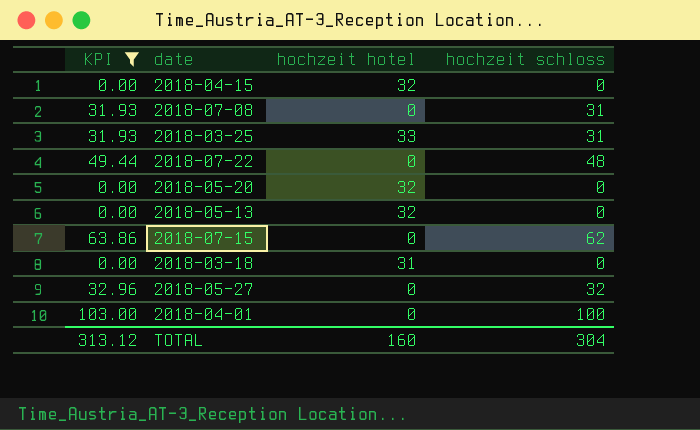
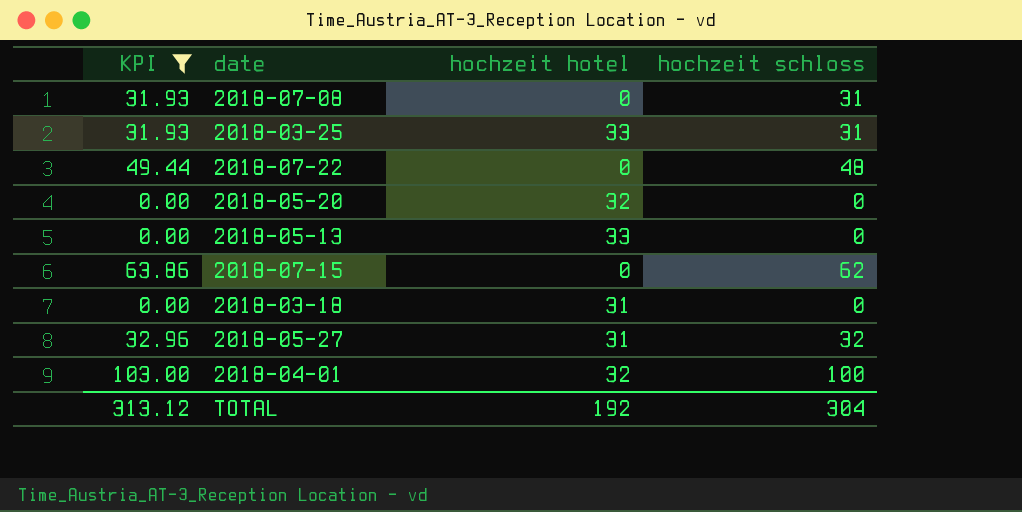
row 2018-04-15: 0.00 | 32 | 0 -> none
2018-05-13 | hochzeit hotel: 32 -> 33
2018-05-27 | hochzeit hotel: 0 -> 31
2018-04-01 | hochzeit hotel: 0 -> 32
TOTAL | hochzeit hotel: 160 -> 192

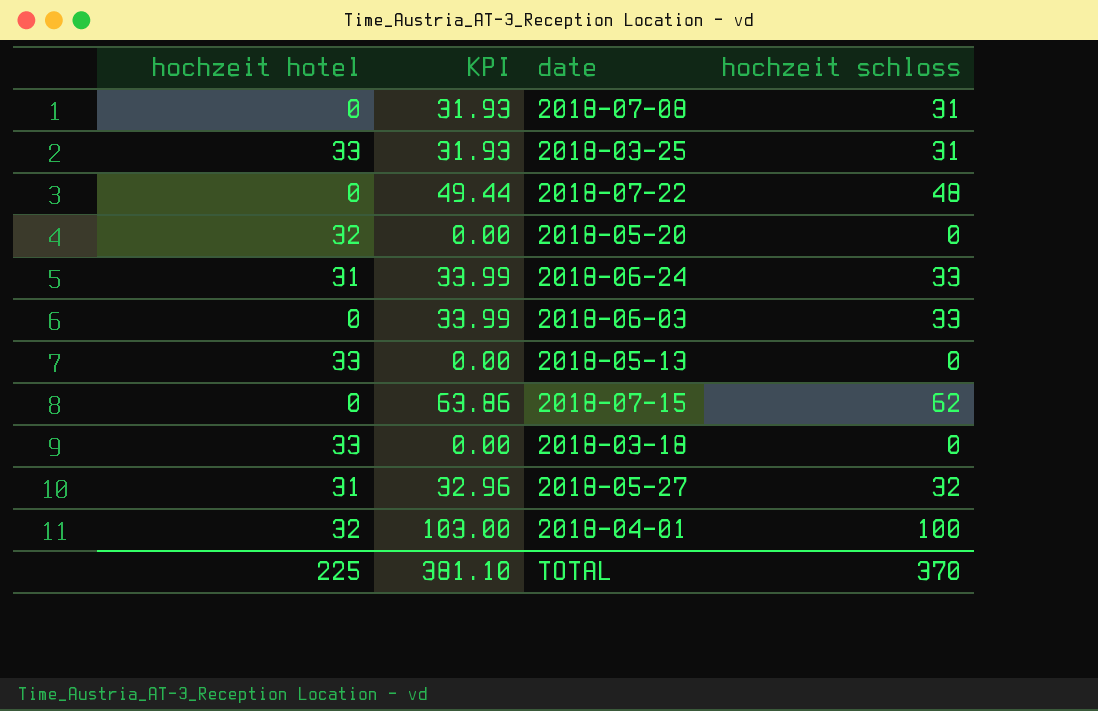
filter: KPI != 33.99 -> none
column hochzeit hotel | position: 3 -> 1
2018-03-18 | hochzeit hotel: 31 -> 33
TOTAL | hochzeit hotel: 192 -> 225
TOTAL | KPI: 313.12 -> 381.10
TOTAL | hochzeit schloss: 304 -> 370

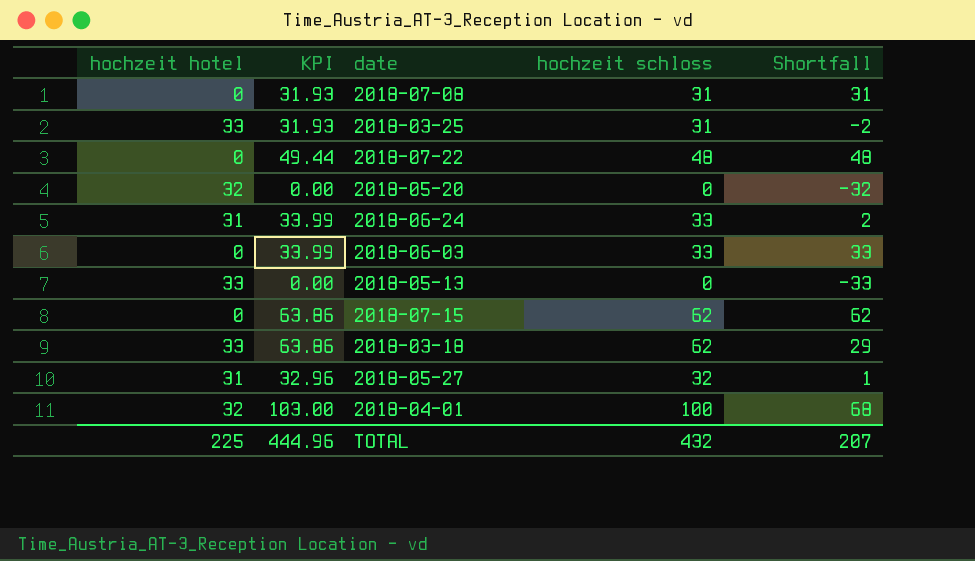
column Shortfall | formula: none -> [hochzeit schloss] - [hochzeit hotel]
2018-03-18 | KPI: 0.00 -> 63.86
2018-03-18 | hochzeit schloss: 0 -> 62
TOTAL | KPI: 381.10 -> 444.96
TOTAL | hochzeit schloss: 370 -> 432

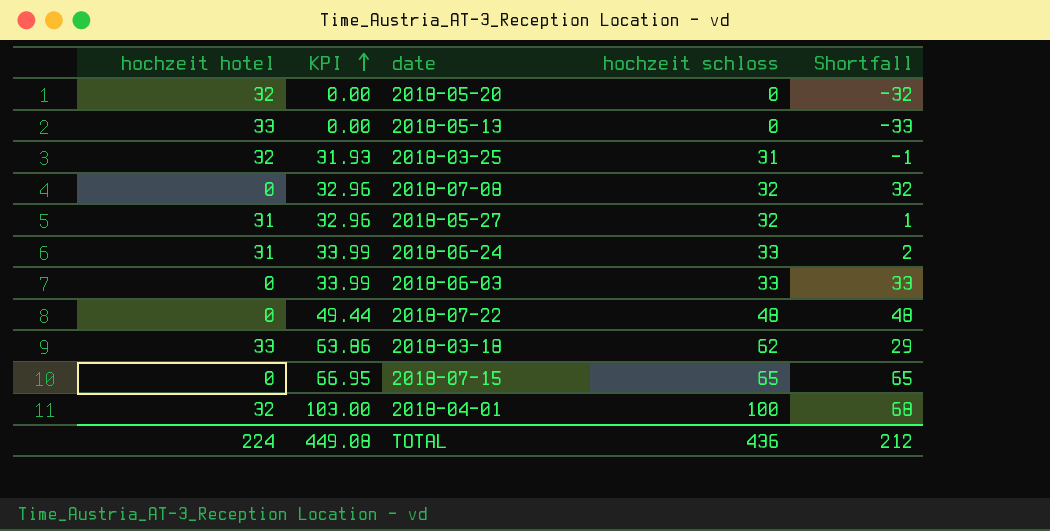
row order: none -> KPI ascending
2018-03-25 | hochzeit hotel: 33 -> 32
2018-03-25 | Shortfall: -2 -> -1
2018-07-08 | KPI: 31.93 -> 32.96
2018-07-08 | hochzeit schloss: 31 -> 32
2018-07-08 | Shortfall: 31 -> 32
2018-07-15 | KPI: 63.86 -> 66.95
2018-07-15 | hochzeit schloss: 62 -> 65
2018-07-15 | Shortfall: 62 -> 65
TOTAL | hochzeit hotel: 225 -> 224
TOTAL | KPI: 444.96 -> 449.08
TOTAL | hochzeit schloss: 432 -> 436
TOTAL | Shortfall: 207 -> 212

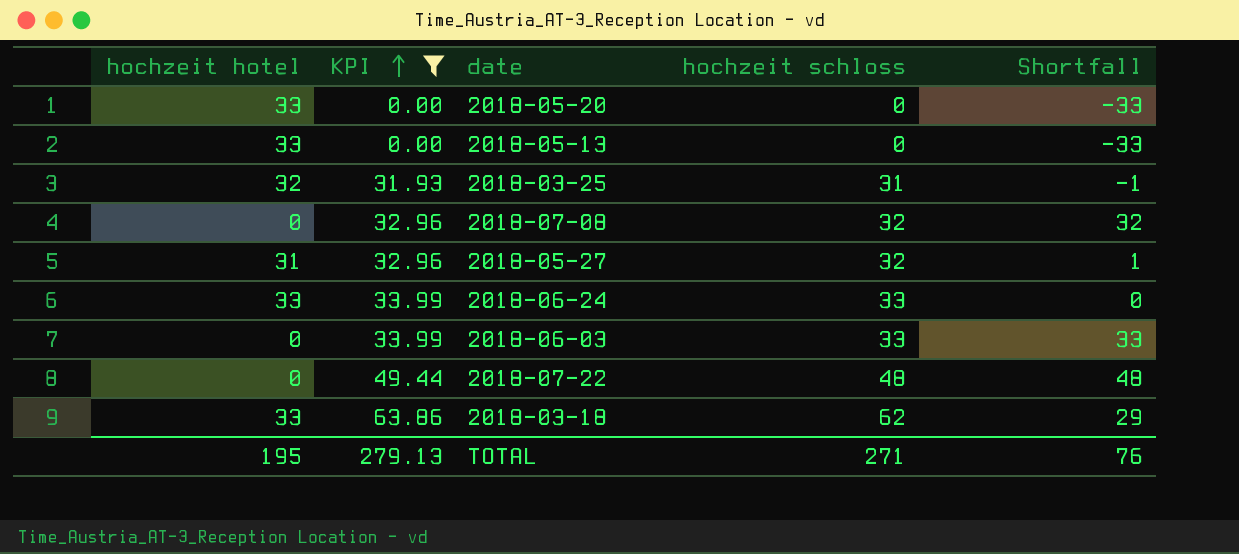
filter: none -> KPI <= 63.86
2018-05-20 | hochzeit hotel: 32 -> 33
2018-05-20 | Shortfall: -32 -> -33
2018-06-24 | hochzeit hotel: 31 -> 33
2018-06-24 | Shortfall: 2 -> 0
TOTAL | hochzeit hotel: 224 -> 195
TOTAL | KPI: 449.08 -> 279.13
TOTAL | hochzeit schloss: 436 -> 271
TOTAL | Shortfall: 212 -> 76

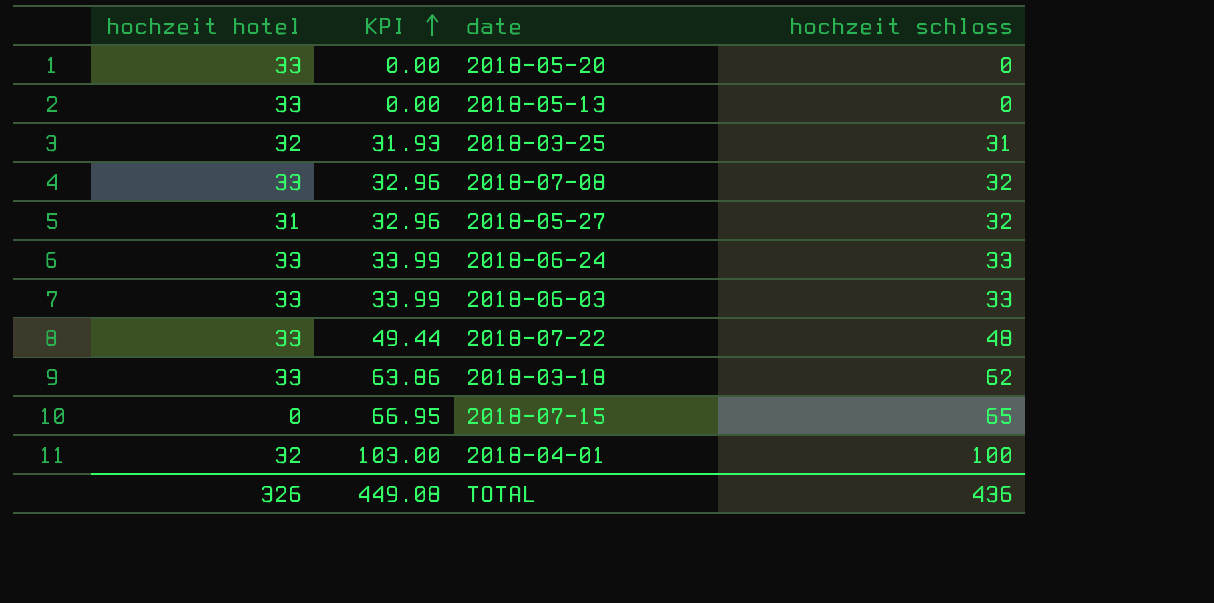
filter: KPI <= 63.86 -> none
column Shortfall | formula: [hochzeit schloss] - [hochzeit hotel] -> none
2018-07-08 | hochzeit hotel: 0 -> 33
2018-06-03 | hochzeit hotel: 0 -> 33
2018-07-22 | hochzeit hotel: 0 -> 33
TOTAL | hochzeit hotel: 195 -> 326
TOTAL | KPI: 279.13 -> 449.08
TOTAL | hochzeit schloss: 271 -> 436

